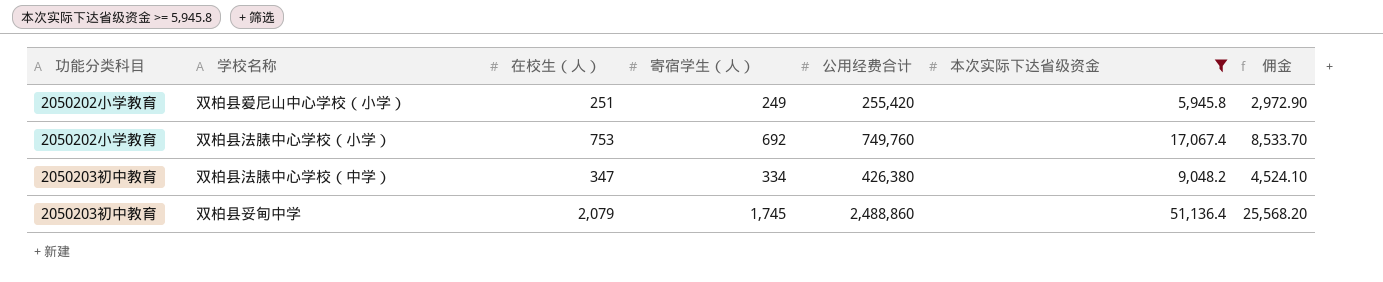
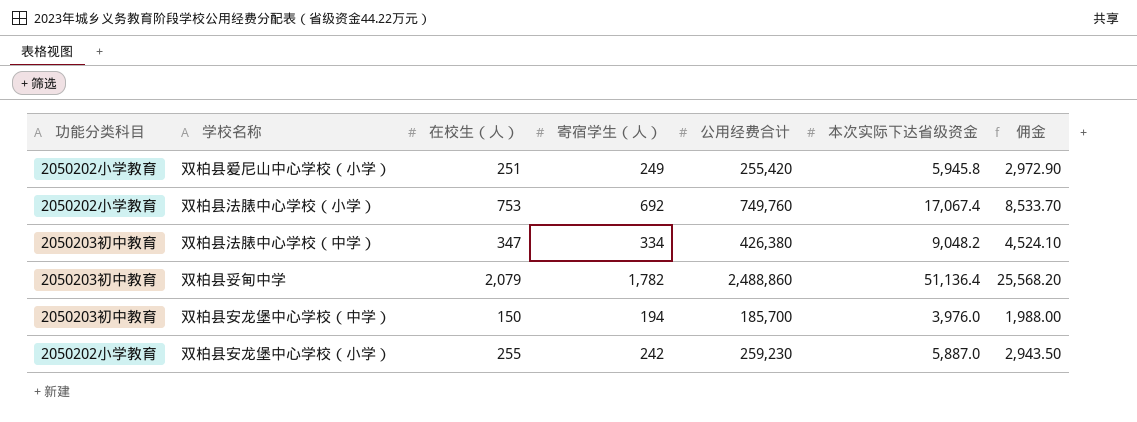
filter: 本次实际下达省级资金 >= 5,945.8 -> none
双柏县妥甸中学 | 寄宿学生（人）: 1,745 -> 1,782

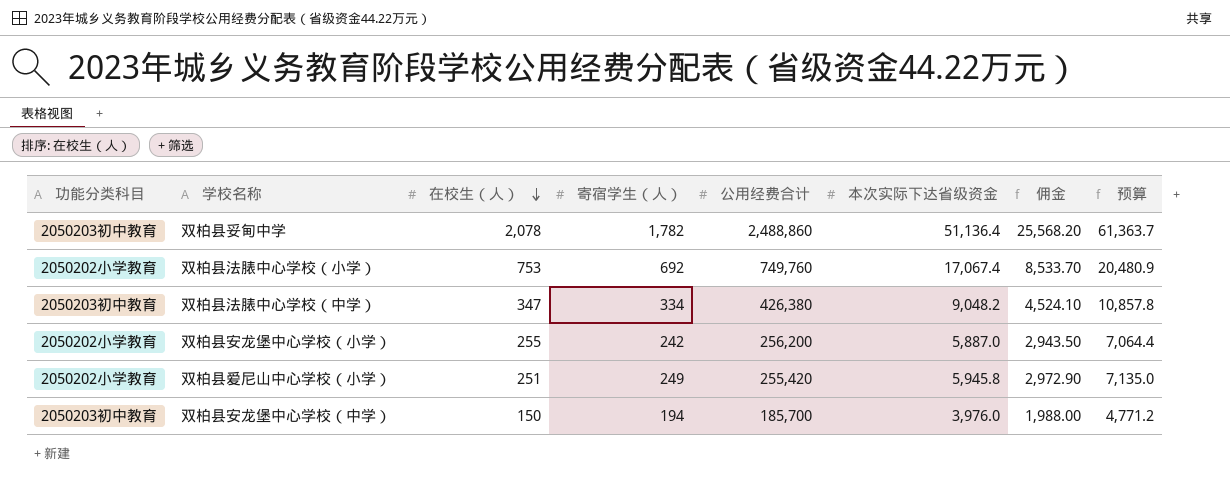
row order: none -> 在校生（人） descending
column 预算 | formula: none -> [本次实际下达省级资金] * 1.2
双柏县妥甸中学 | 在校生（人）: 2,079 -> 2,078
双柏县安龙堡中心学校（小学） | 公用经费合计: 259,230 -> 256,200

